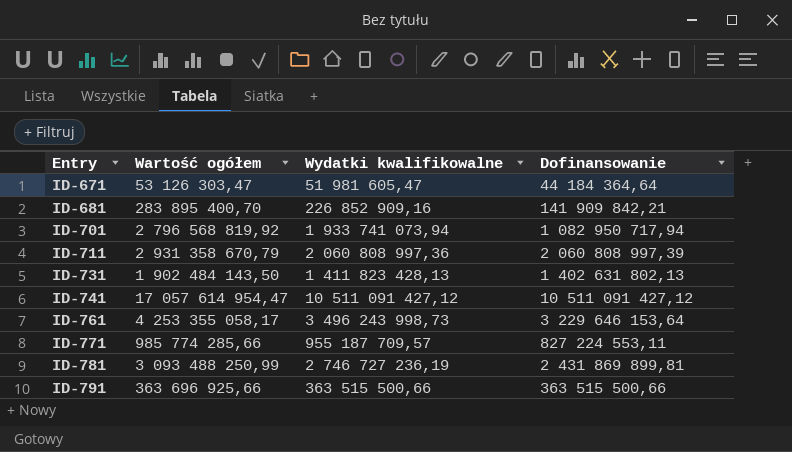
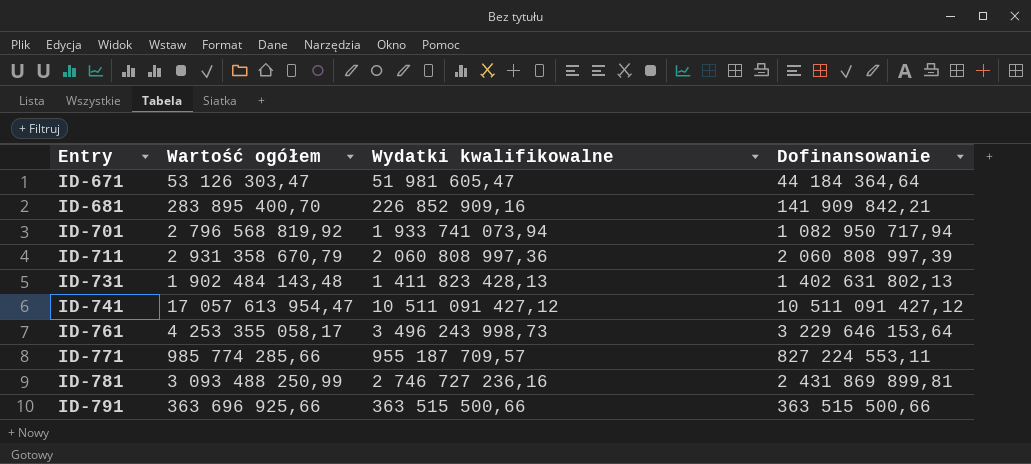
ID-731 | Wartość ogółem: 1 902 484 143,50 -> 1 902 484 143,48
ID-741 | Wartość ogółem: 17 057 614 954,47 -> 17 057 613 954,47
ID-781 | Wydatki kwalifikowalne: 2 746 727 236,19 -> 2 746 727 236,16

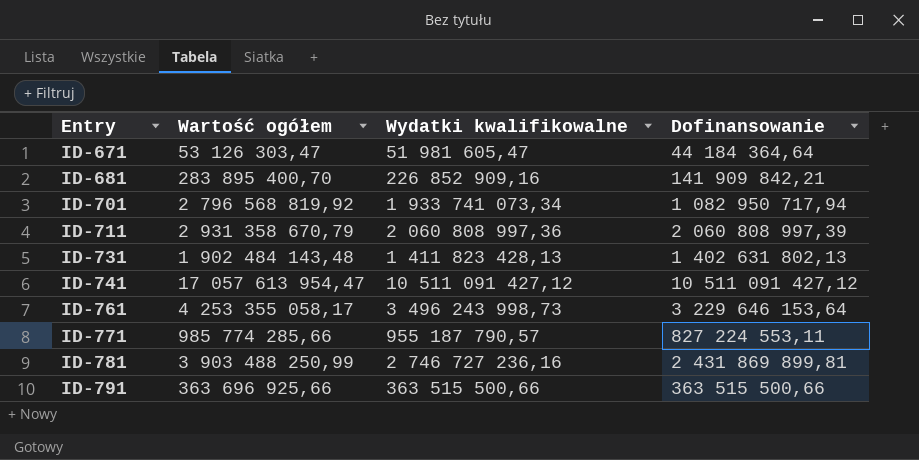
ID-701 | Wydatki kwalifikowalne: 1 933 741 073,94 -> 1 933 741 073,34
ID-771 | Wydatki kwalifikowalne: 955 187 709,57 -> 955 187 790,57
ID-781 | Wartość ogółem: 3 093 488 250,99 -> 3 903 488 250,99

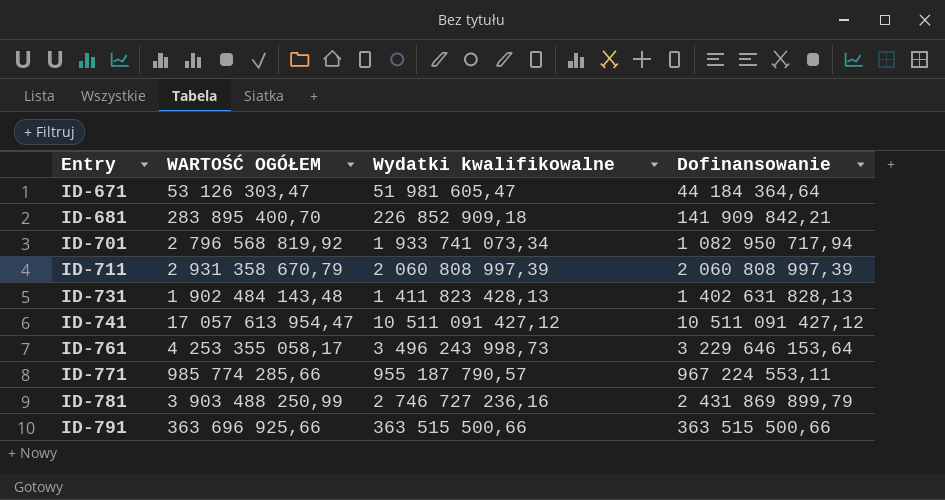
column name: Wartość ogółem -> WARTOŚĆ OGÓŁEM
ID-681 | Wydatki kwalifikowalne: 226 852 909,16 -> 226 852 909,18
ID-711 | Wydatki kwalifikowalne: 2 060 808 997,36 -> 2 060 808 997,39
ID-731 | Dofinansowanie: 1 402 631 802,13 -> 1 402 631 828,13
ID-771 | Dofinansowanie: 827 224 553,11 -> 967 224 553,11
ID-781 | Dofinansowanie: 2 431 869 899,81 -> 2 431 869 899,79

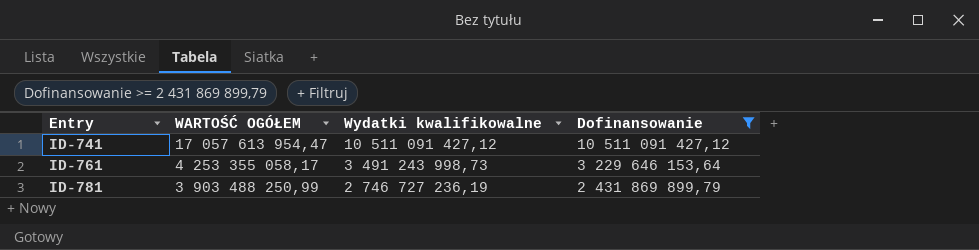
filter: none -> Dofinansowanie >= 2 431 869 899,79
ID-761 | Wydatki kwalifikowalne: 3 496 243 998,73 -> 3 491 243 998,73
ID-781 | Wydatki kwalifikowalne: 2 746 727 236,16 -> 2 746 727 236,19

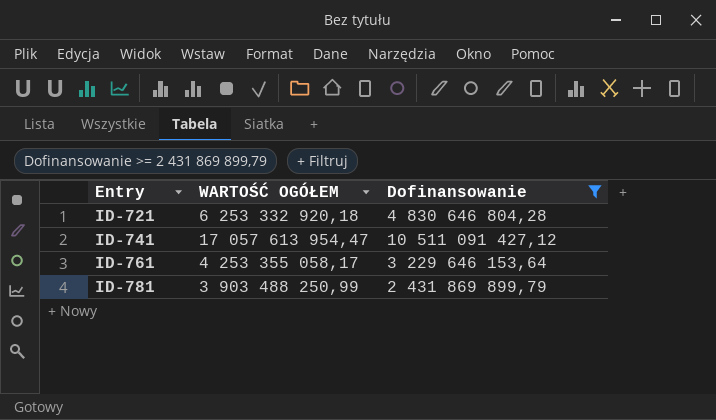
column Wydatki kwalifikowalne | position: 3 -> none
row ID-721: none -> 6 253 332 920,18 | 4 830 646 804,28

